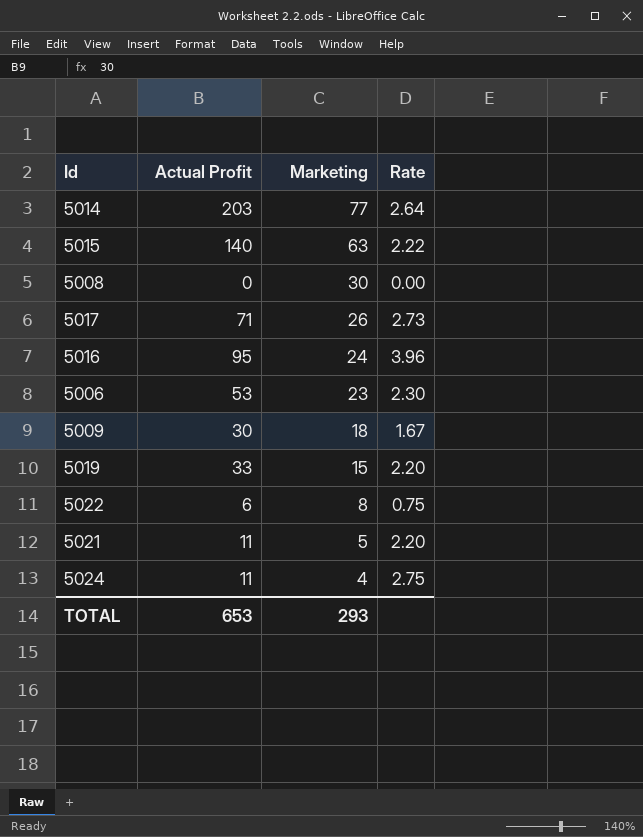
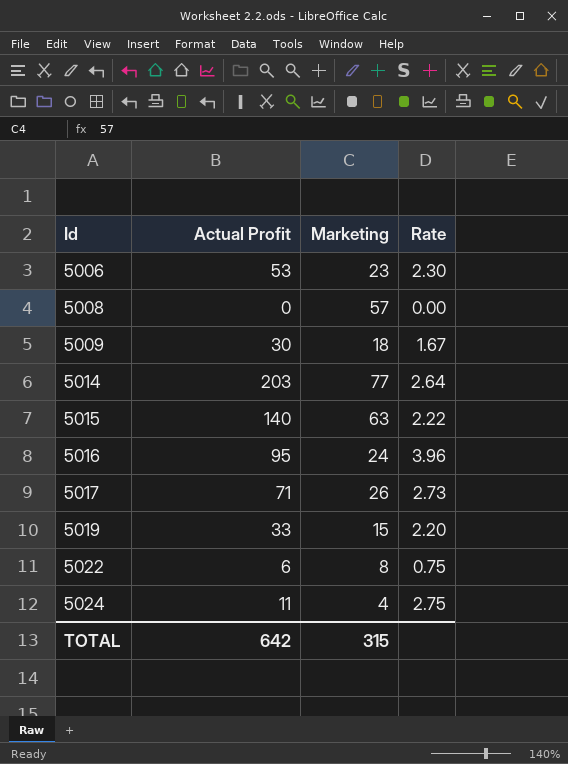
row order: Marketing descending -> Id ascending
row 5021: 11 | 5 | 2.20 -> none
5008 | Marketing: 30 -> 57
TOTAL | Actual Profit: 653 -> 642
TOTAL | Marketing: 293 -> 315

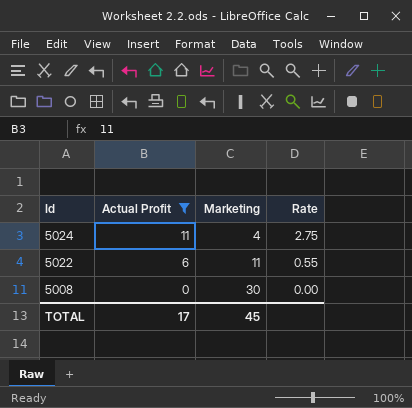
filter: none -> Actual Profit <= 11
row order: Id ascending -> Id descending
5022 | Marketing: 8 -> 11
5022 | Rate: 0.75 -> 0.55
5008 | Marketing: 57 -> 30
TOTAL | Actual Profit: 642 -> 17
TOTAL | Marketing: 315 -> 45

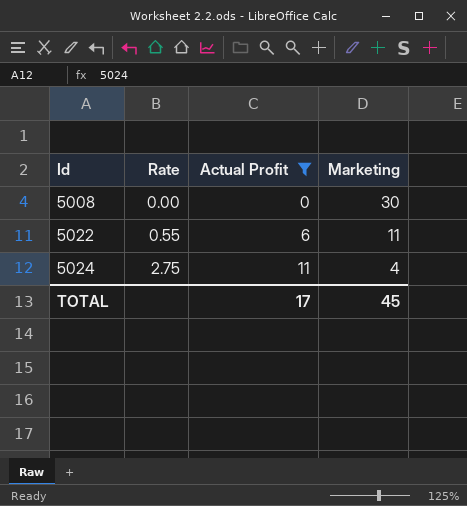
row order: Id descending -> Id ascending
column Rate | position: 4 -> 2

